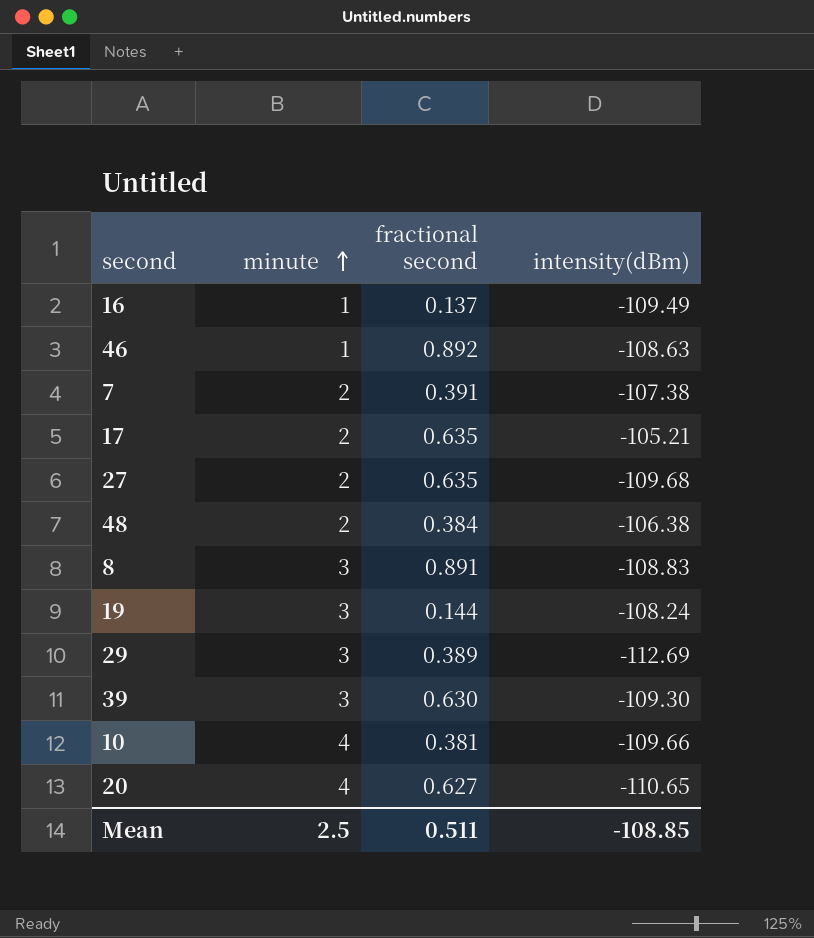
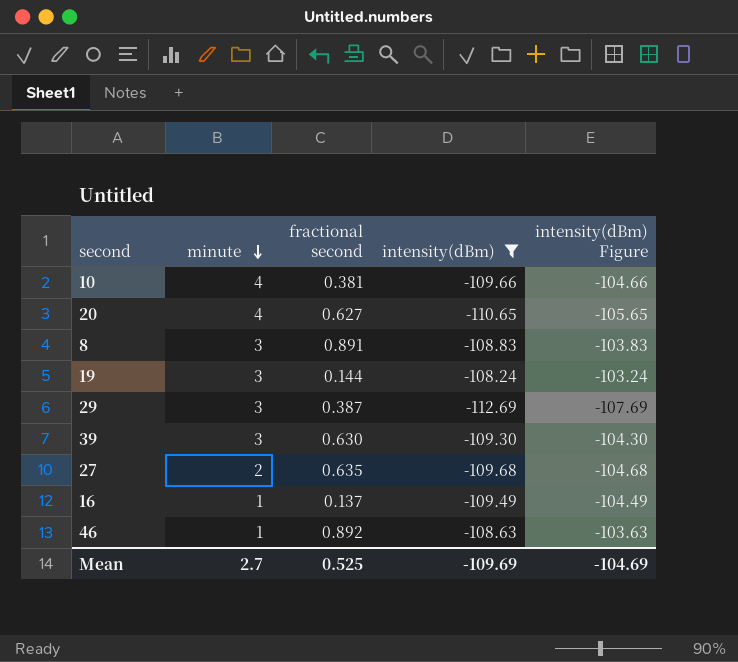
filter: none -> intensity(dBm) <= -108.24
row order: minute ascending -> minute descending
column intensity(dBm) Figure | formula: none -> [intensity(dBm)] + 5
29 | fractional second: 0.389 -> 0.387
Mean | minute: 2.5 -> 2.7
Mean | fractional second: 0.511 -> 0.525
Mean | intensity(dBm): -108.85 -> -109.69

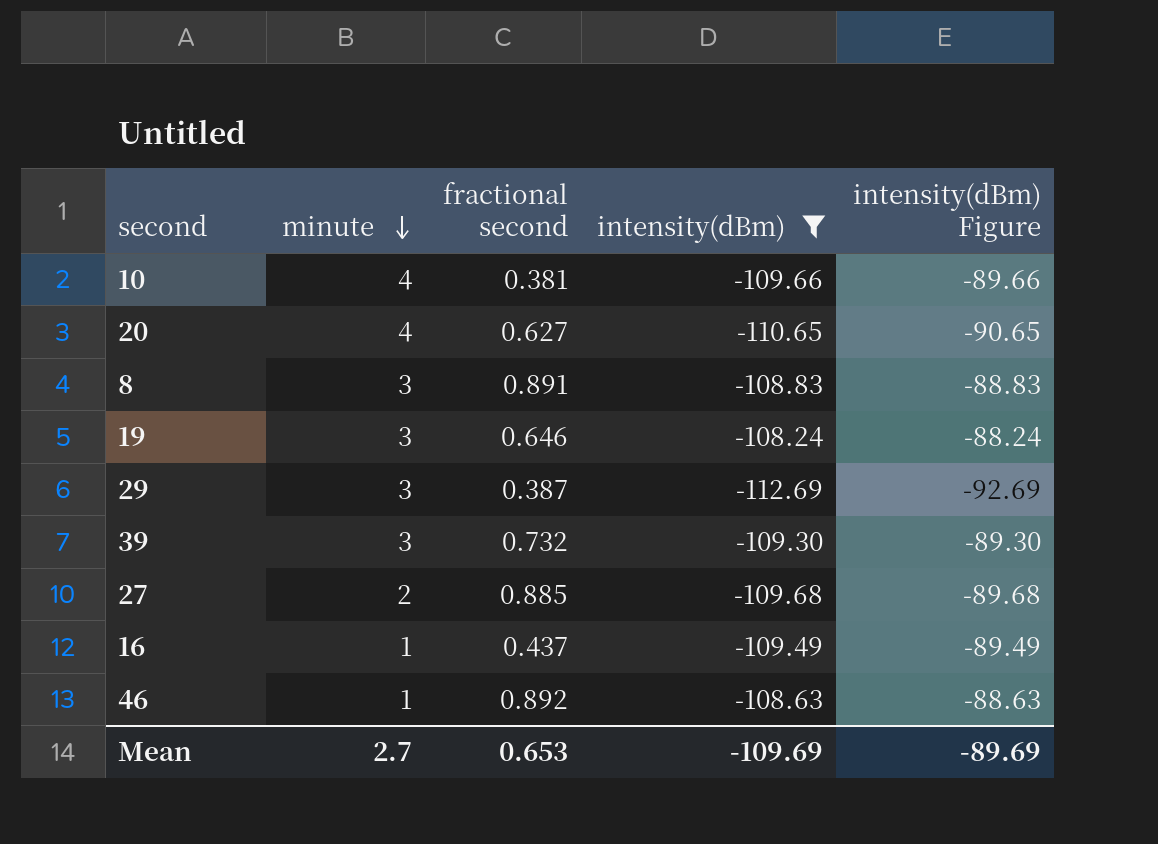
column intensity(dBm) Figure | formula: [intensity(dBm)] + 5 -> [intensity(dBm)] + 20
19 | fractional second: 0.144 -> 0.646
39 | fractional second: 0.630 -> 0.732
27 | fractional second: 0.635 -> 0.885
16 | fractional second: 0.137 -> 0.437
Mean | fractional second: 0.525 -> 0.653
Mean | intensity(dBm) Figure: -104.69 -> -89.69

